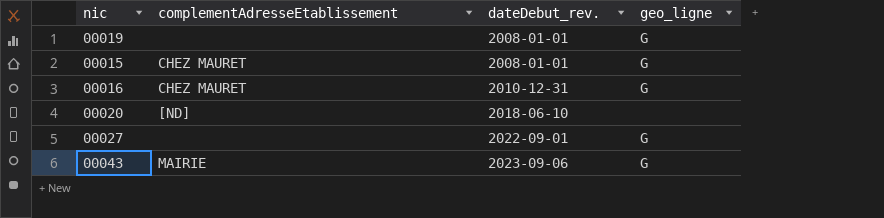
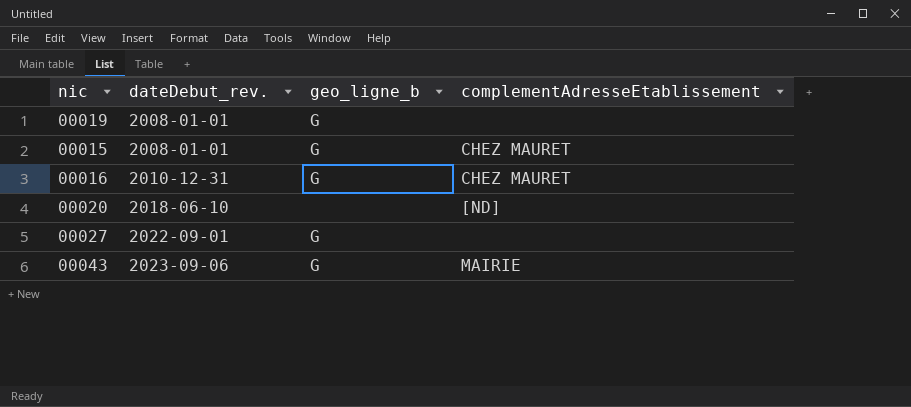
column name: geo_ligne -> geo_ligne_b
column complementAdresseEtablissement | position: 2 -> 4

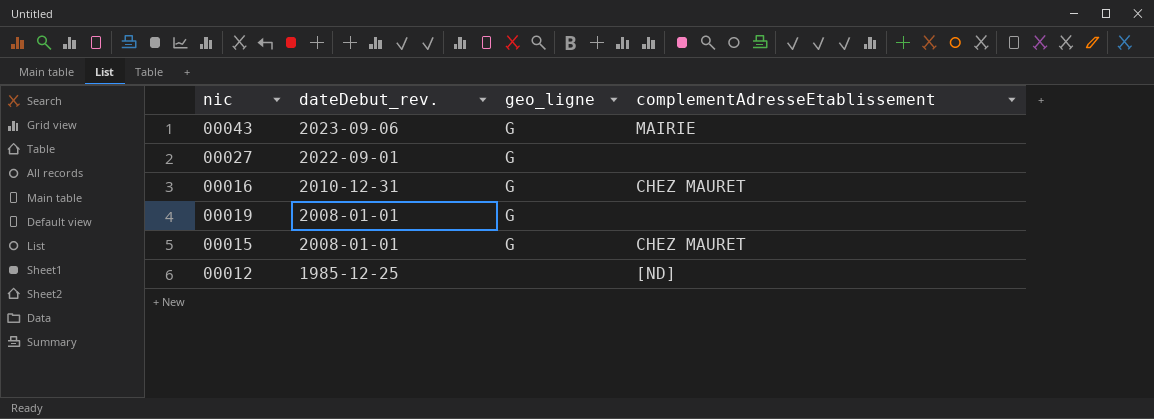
row order: dateDebut_rev. ascending -> dateDebut_rev. descending
column name: geo_ligne_b -> geo_ligne
row 00020: 2018-06-10 | none | [ND] -> none
row 00012: none -> 1985-12-25 | none | [ND]

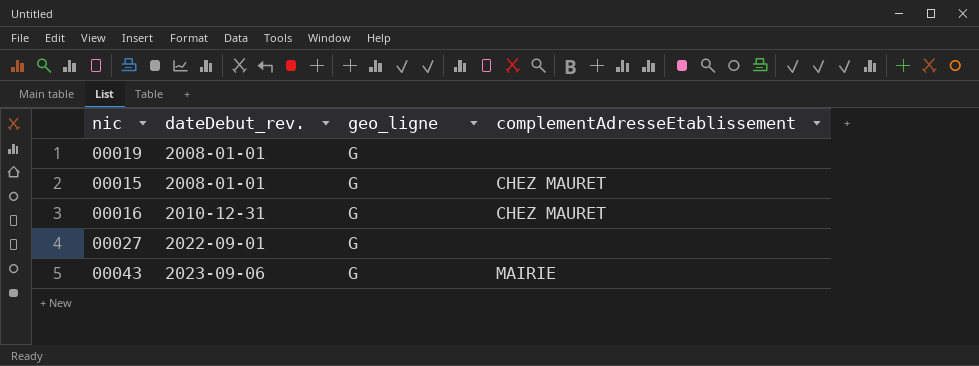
row order: dateDebut_rev. descending -> dateDebut_rev. ascending
row 00012: 1985-12-25 | none | [ND] -> none

